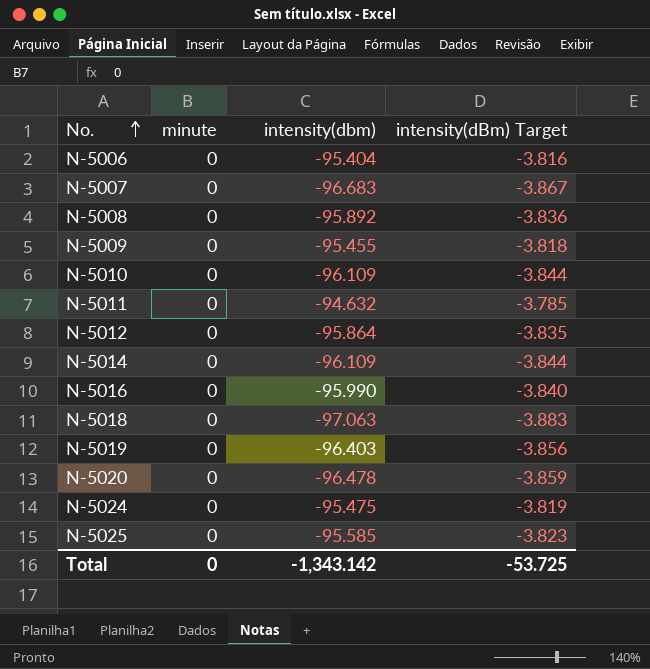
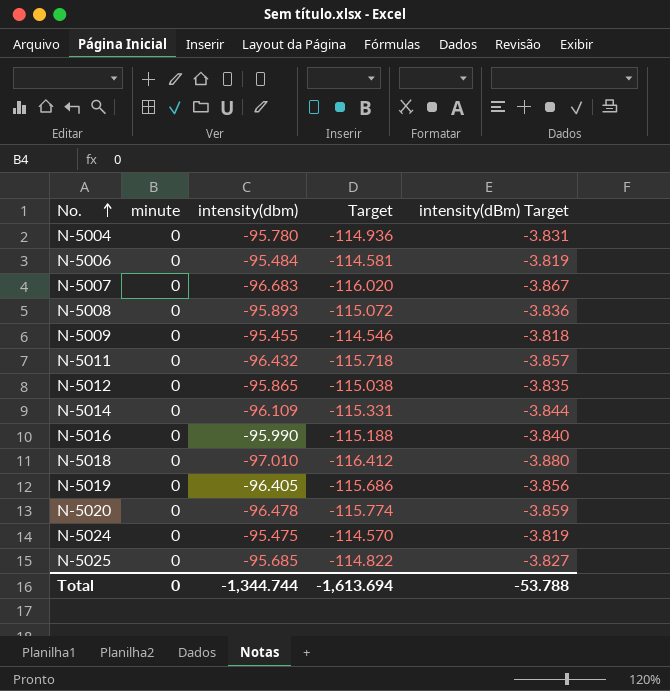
column Target | formula: none -> [intensity(dbm)] * 1.2
row N-5010: 0 | -96.109 | -3.844 -> none
row N-5004: none -> 0 | -95.780 | -114.936 | -3.831
N-5006 | intensity(dbm): -95.404 -> -95.484
N-5006 | intensity(dBm) Target: -3.816 -> -3.819
N-5008 | intensity(dbm): -95.892 -> -95.893
N-5011 | intensity(dbm): -94.632 -> -96.432
N-5011 | intensity(dBm) Target: -3.785 -> -3.857
N-5012 | intensity(dbm): -95.864 -> -95.865
N-5018 | intensity(dbm): -97.063 -> -97.010
N-5018 | intensity(dBm) Target: -3.883 -> -3.880
N-5019 | intensity(dbm): -96.403 -> -96.405
N-5025 | intensity(dbm): -95.585 -> -95.685
N-5025 | intensity(dBm) Target: -3.823 -> -3.827
Total | intensity(dbm): -1,343.142 -> -1,344.744
Total | intensity(dBm) Target: -53.725 -> -53.788

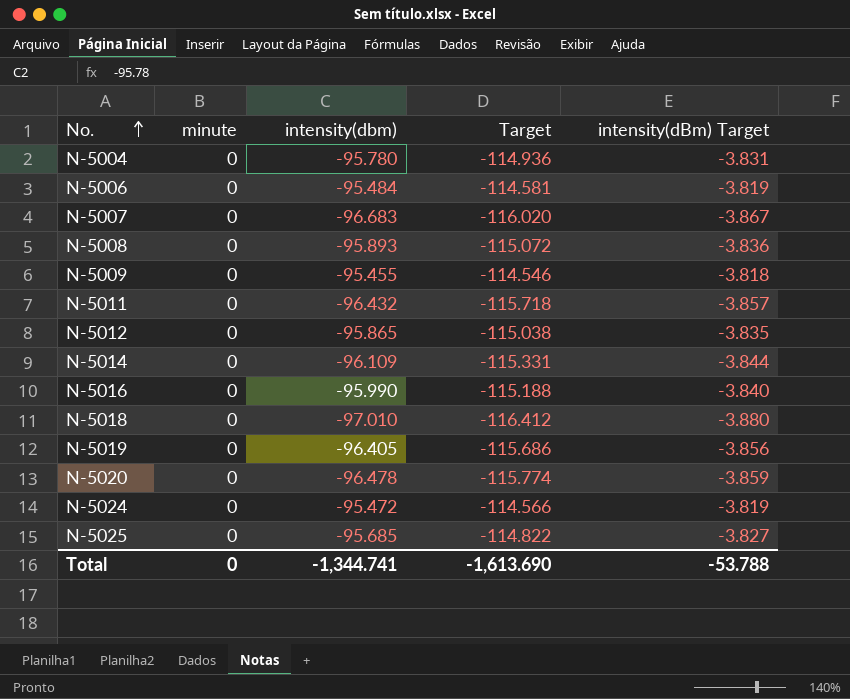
N-5024 | intensity(dbm): -95.475 -> -95.472
N-5024 | Target: -114.570 -> -114.566
Total | intensity(dbm): -1,344.744 -> -1,344.741
Total | Target: -1,613.694 -> -1,613.690

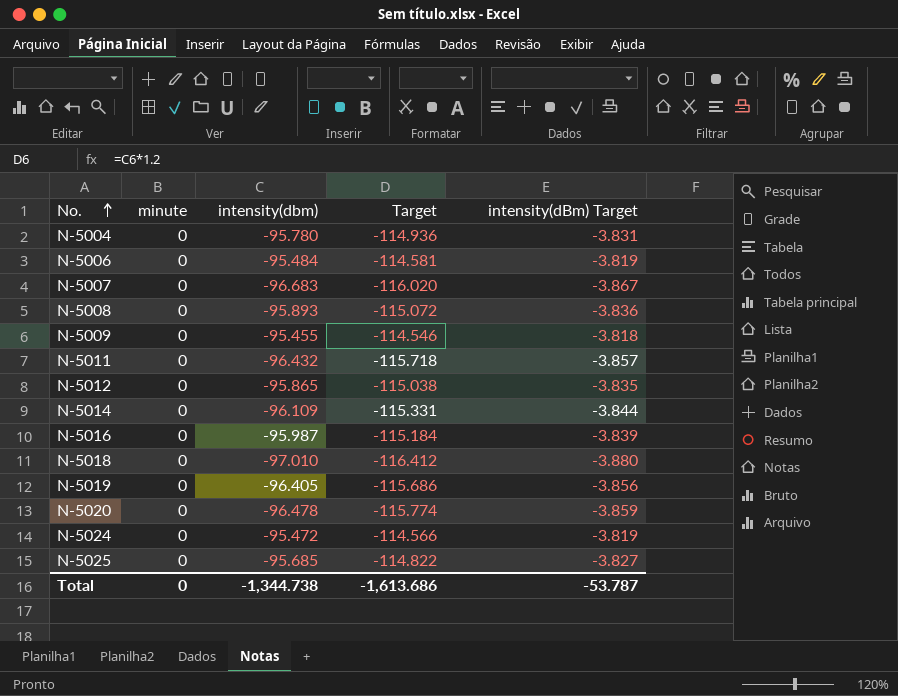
N-5016 | intensity(dbm): -95.990 -> -95.987
N-5016 | Target: -115.188 -> -115.184
N-5016 | intensity(dBm) Target: -3.840 -> -3.839
Total | intensity(dbm): -1,344.741 -> -1,344.738
Total | Target: -1,613.690 -> -1,613.686
Total | intensity(dBm) Target: -53.788 -> -53.787

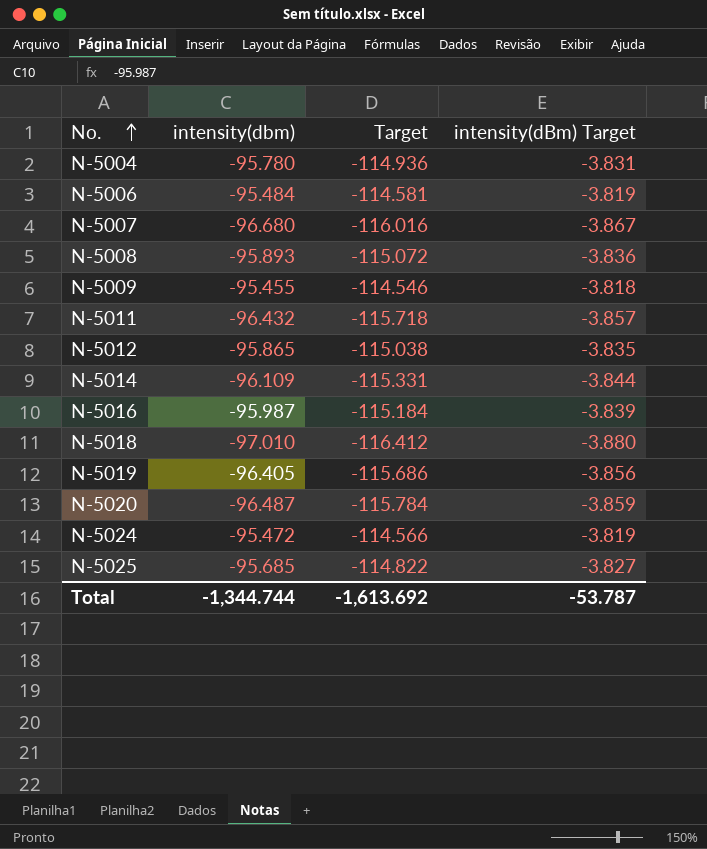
column minute | position: 2 -> none
N-5007 | intensity(dbm): -96.683 -> -96.680
N-5007 | Target: -116.020 -> -116.016
N-5020 | intensity(dbm): -96.478 -> -96.487
N-5020 | Target: -115.774 -> -115.784
Total | intensity(dbm): -1,344.738 -> -1,344.744
Total | Target: -1,613.686 -> -1,613.692

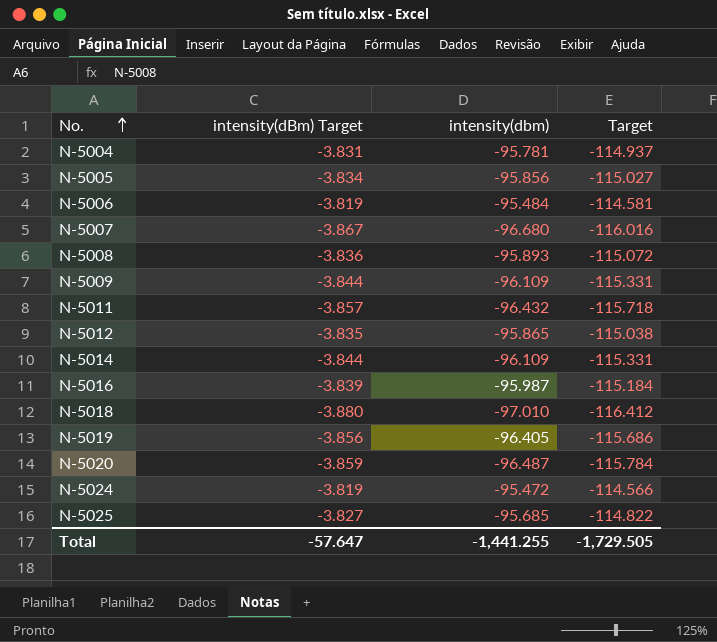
column intensity(dBm) Target | position: 4 -> 2
N-5004 | intensity(dbm): -95.780 -> -95.781
N-5004 | Target: -114.936 -> -114.937
row N-5005: none -> -3.834 | -95.856 | -115.027
N-5009 | intensity(dBm) Target: -3.818 -> -3.844
N-5009 | intensity(dbm): -95.455 -> -96.109
N-5009 | Target: -114.546 -> -115.331
Total | intensity(dBm) Target: -53.787 -> -57.647
Total | intensity(dbm): -1,344.744 -> -1,441.255
Total | Target: -1,613.692 -> -1,729.505

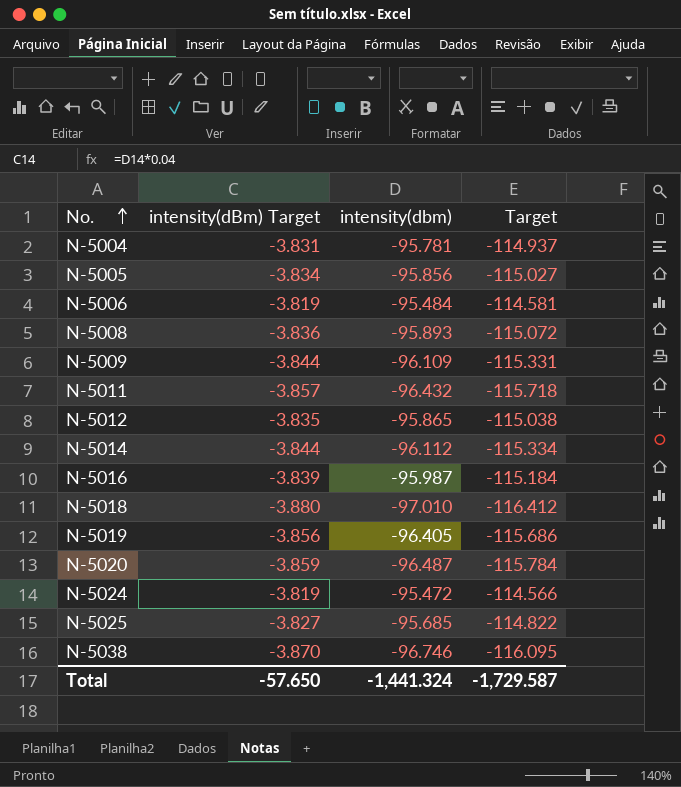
row N-5007: -3.867 | -96.680 | -116.016 -> none
N-5014 | intensity(dbm): -96.109 -> -96.112
N-5014 | Target: -115.331 -> -115.334
row N-5038: none -> -3.870 | -96.746 | -116.095
Total | intensity(dBm) Target: -57.647 -> -57.650
Total | intensity(dbm): -1,441.255 -> -1,441.324
Total | Target: -1,729.505 -> -1,729.587

